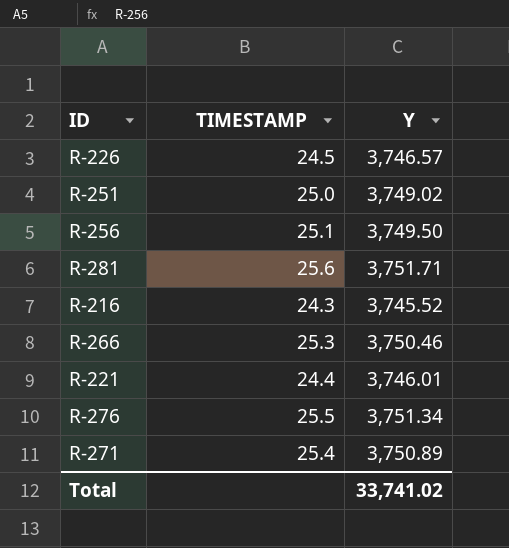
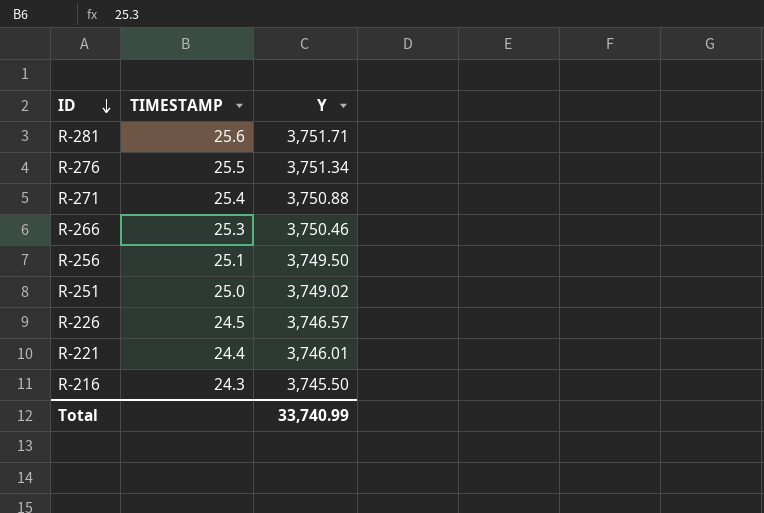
row order: none -> ID descending
R-271 | Y: 3,750.89 -> 3,750.88
R-216 | Y: 3,745.52 -> 3,745.50
Total | Y: 33,741.02 -> 33,740.99

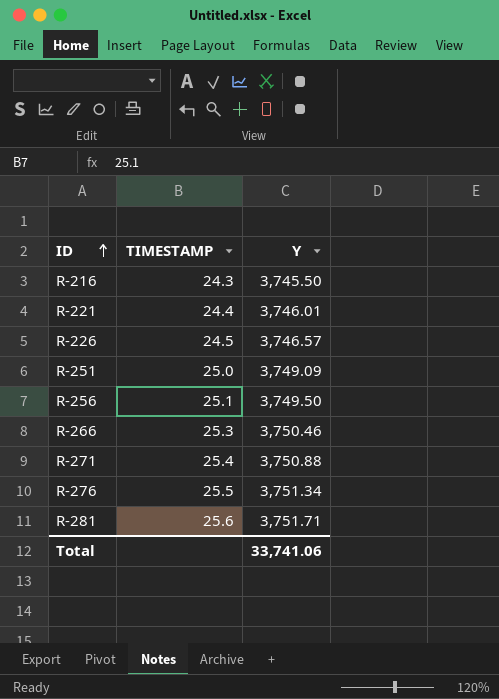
row order: ID descending -> ID ascending
R-251 | Y: 3,749.02 -> 3,749.09
Total | Y: 33,740.99 -> 33,741.06

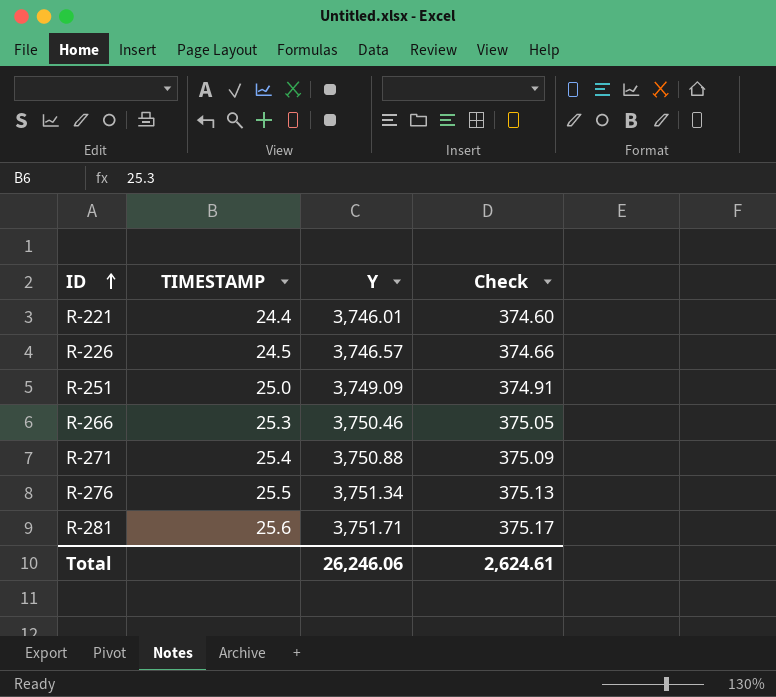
column Check | formula: none -> [Y] * 0.1
row R-216: 24.3 | 3,745.50 -> none
row R-256: 25.1 | 3,749.50 -> none
Total | Y: 33,741.06 -> 26,246.06

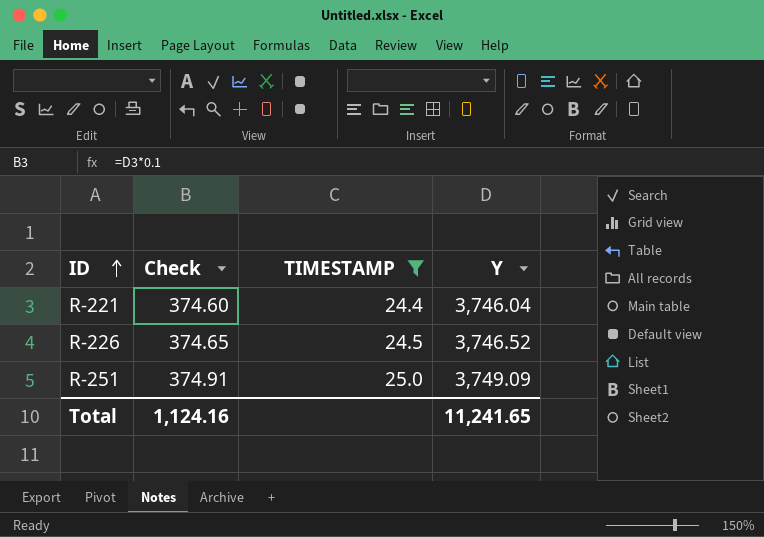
filter: none -> TIMESTAMP <= 25.0
column Check | position: 4 -> 2
R-221 | Y: 3,746.01 -> 3,746.04
R-226 | Check: 374.66 -> 374.65
R-226 | Y: 3,746.57 -> 3,746.52
Total | Check: 2,624.61 -> 1,124.16
Total | Y: 26,246.06 -> 11,241.65

